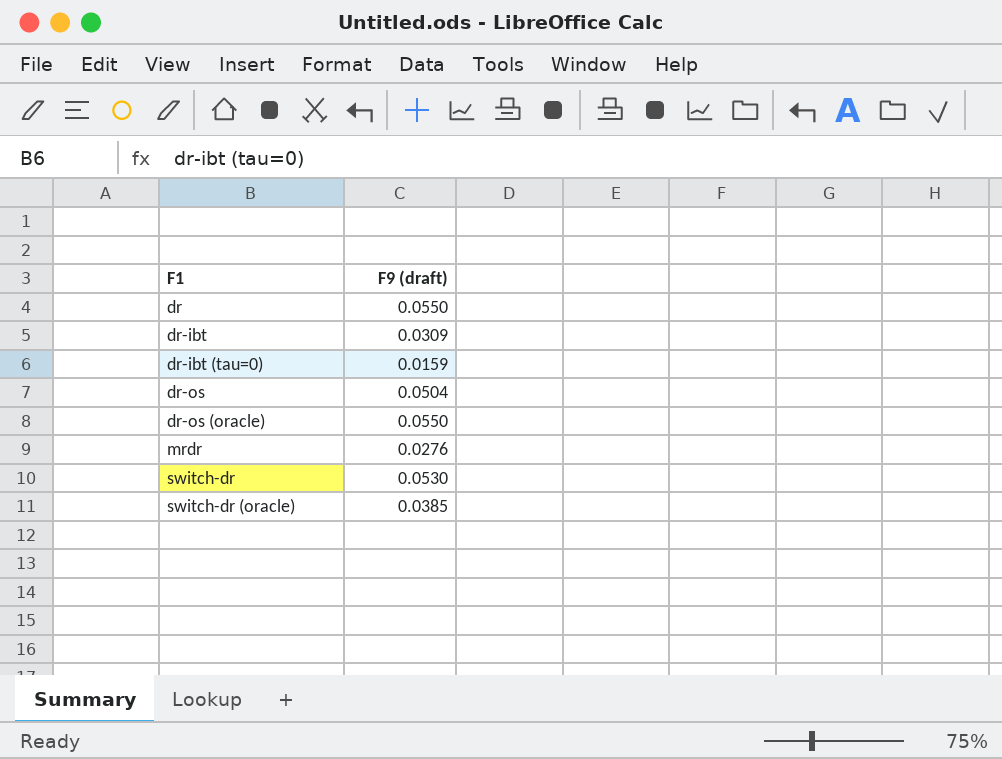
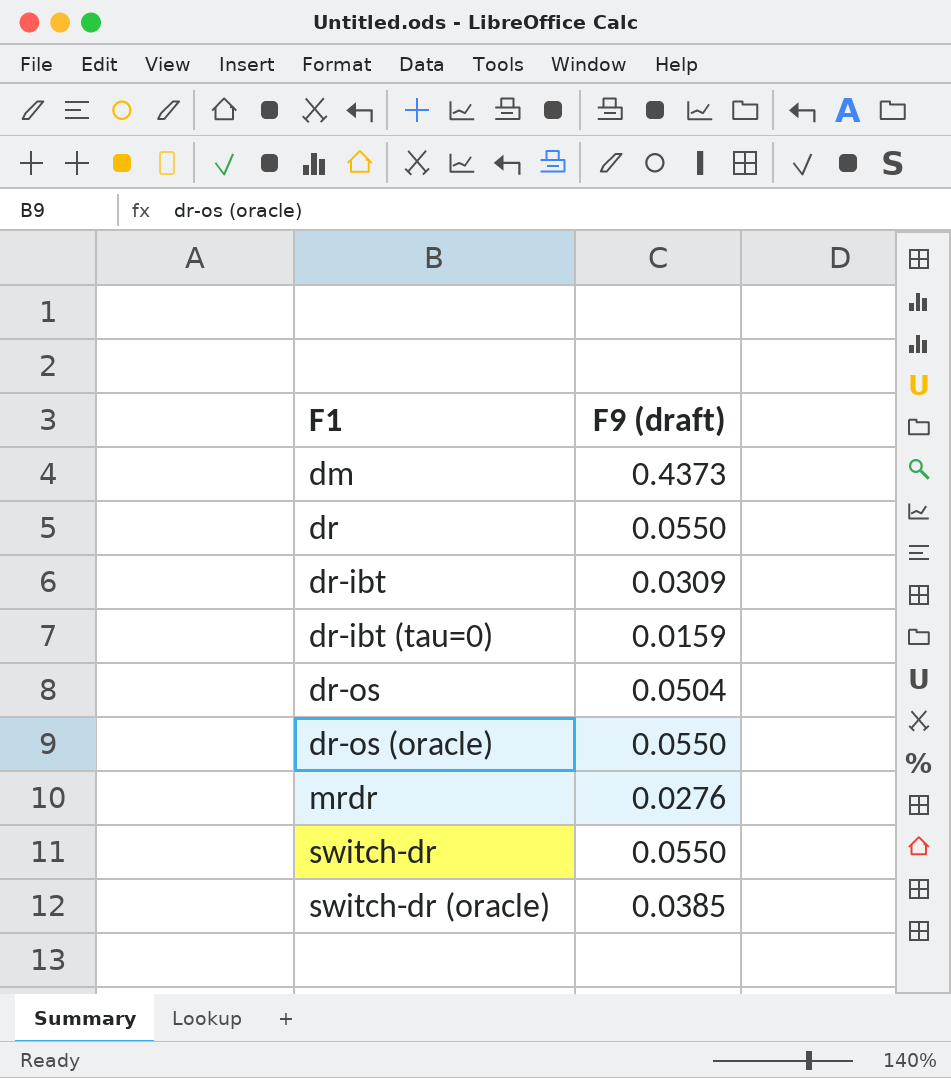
row dm: none -> 0.4373
switch-dr | F9 (draft): 0.0530 -> 0.0550

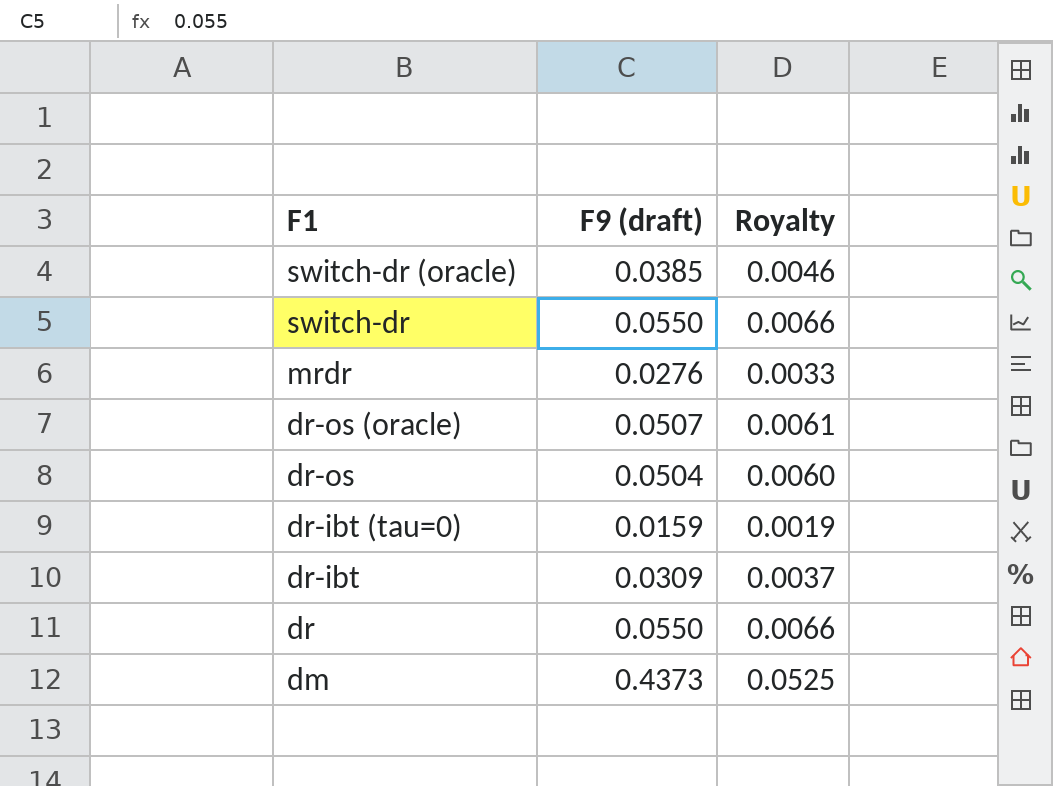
row order: F1 ascending -> F1 descending
column Royalty | formula: none -> [F9 (draft)] * 0.12
dr-os (oracle) | F9 (draft): 0.0550 -> 0.0507

